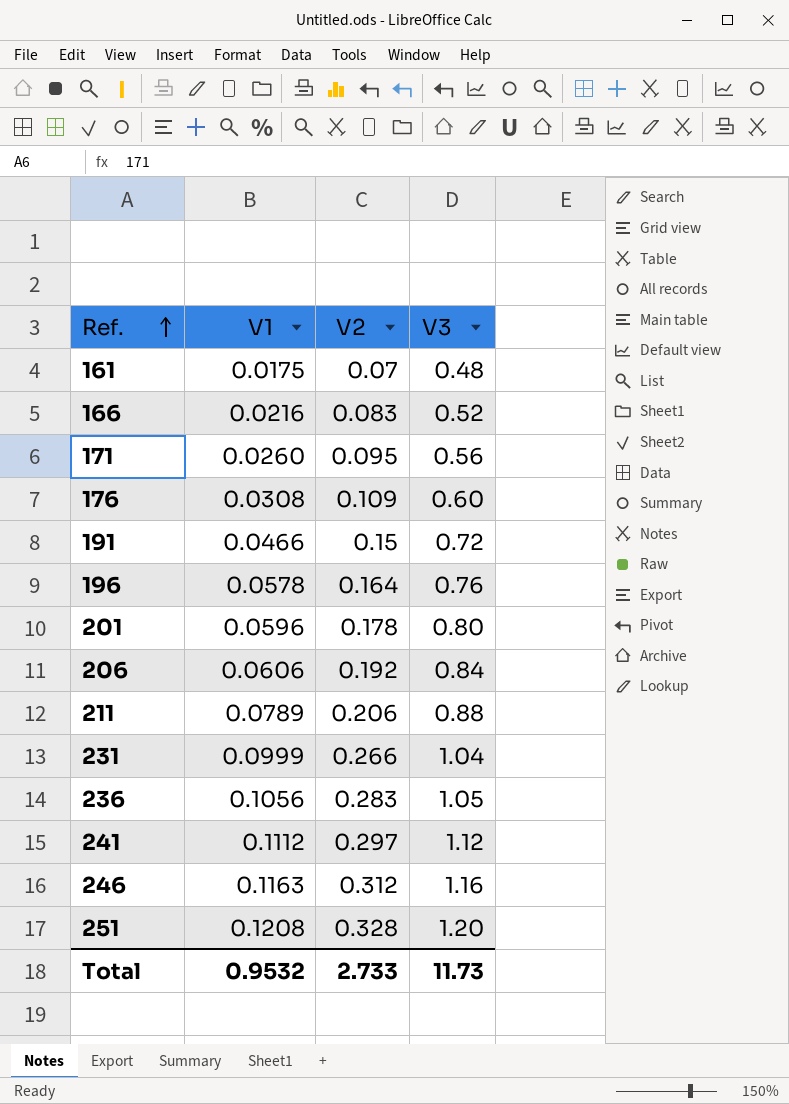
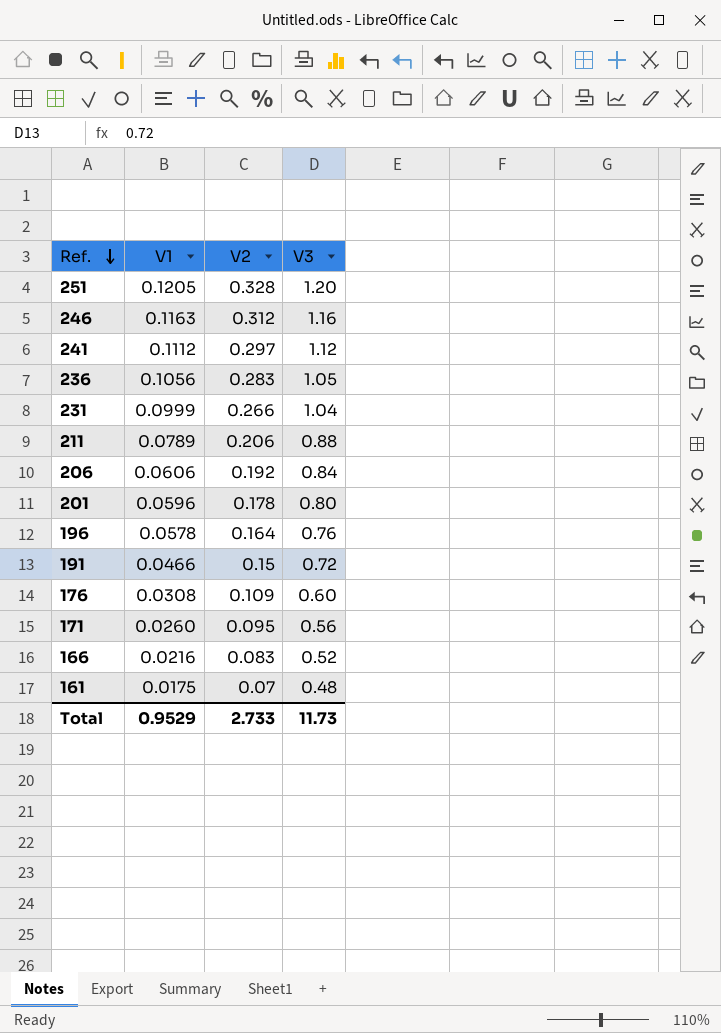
row order: Ref. ascending -> Ref. descending
251 | V1: 0.1208 -> 0.1205
Total | V1: 0.9532 -> 0.9529

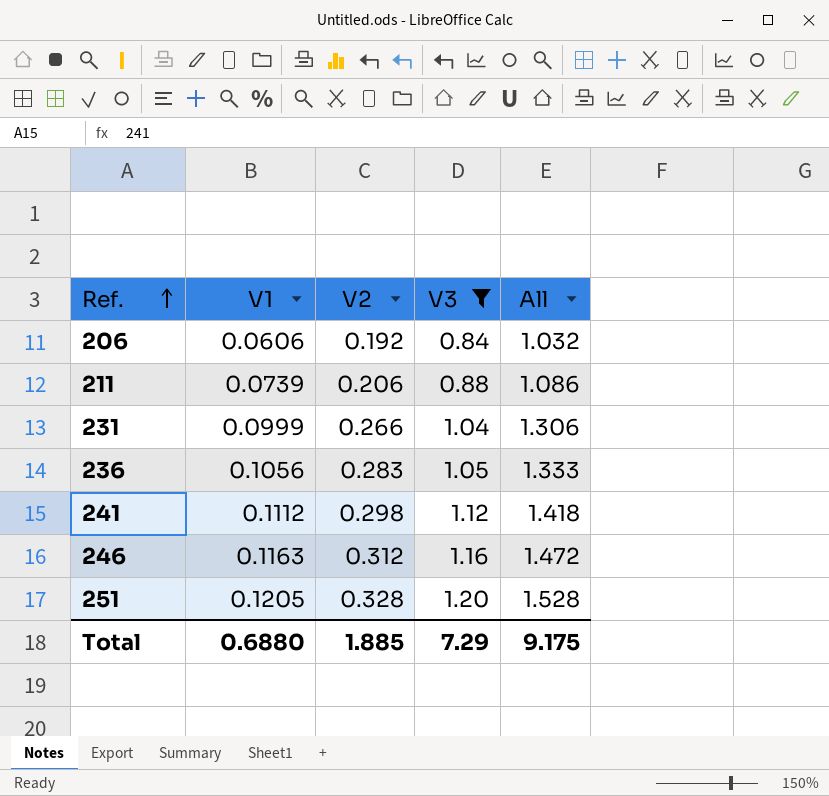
filter: none -> V3 >= 0.84
row order: Ref. descending -> Ref. ascending
column All | formula: none -> [V2] + [V3]
211 | V1: 0.0789 -> 0.0739
241 | V2: 0.297 -> 0.298
Total | V1: 0.9529 -> 0.6880
Total | V2: 2.733 -> 1.885
Total | V3: 11.73 -> 7.29

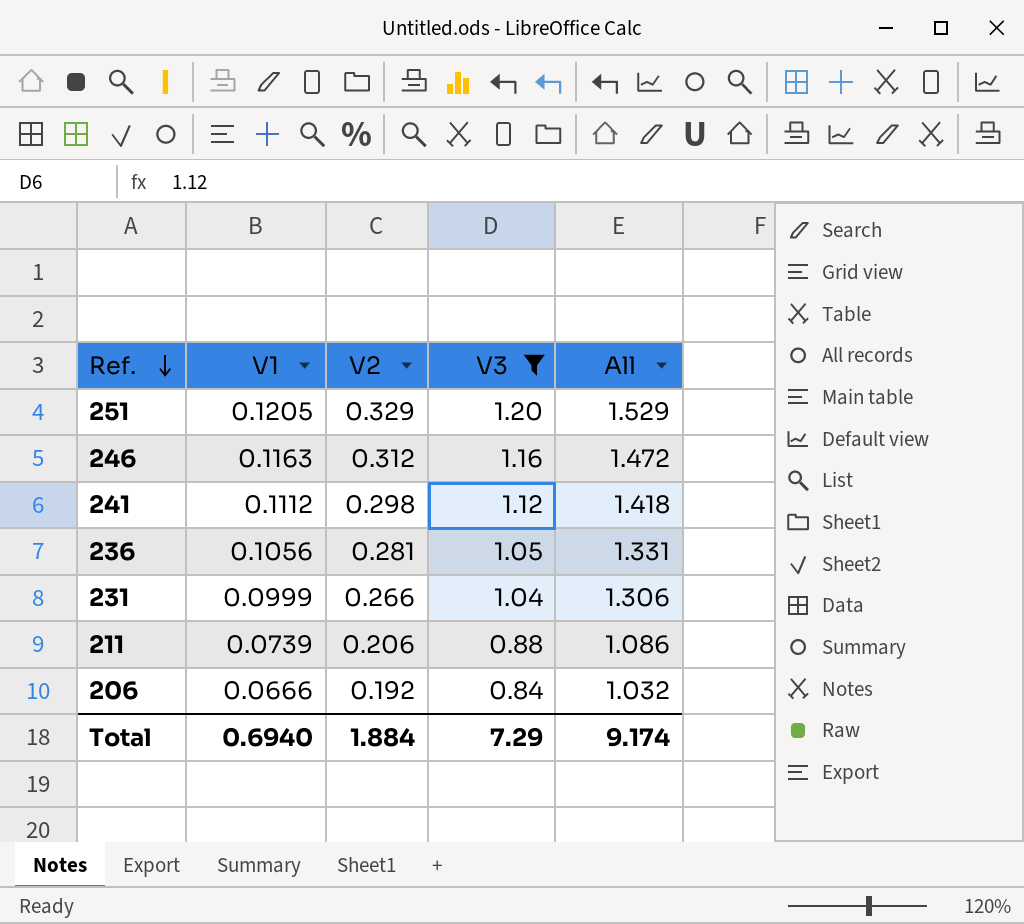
row order: Ref. ascending -> Ref. descending
251 | V2: 0.328 -> 0.329
251 | All: 1.528 -> 1.529
236 | V2: 0.283 -> 0.281
236 | All: 1.333 -> 1.331
206 | V1: 0.0606 -> 0.0666
Total | V1: 0.6880 -> 0.6940
Total | V2: 1.885 -> 1.884
Total | All: 9.175 -> 9.174

